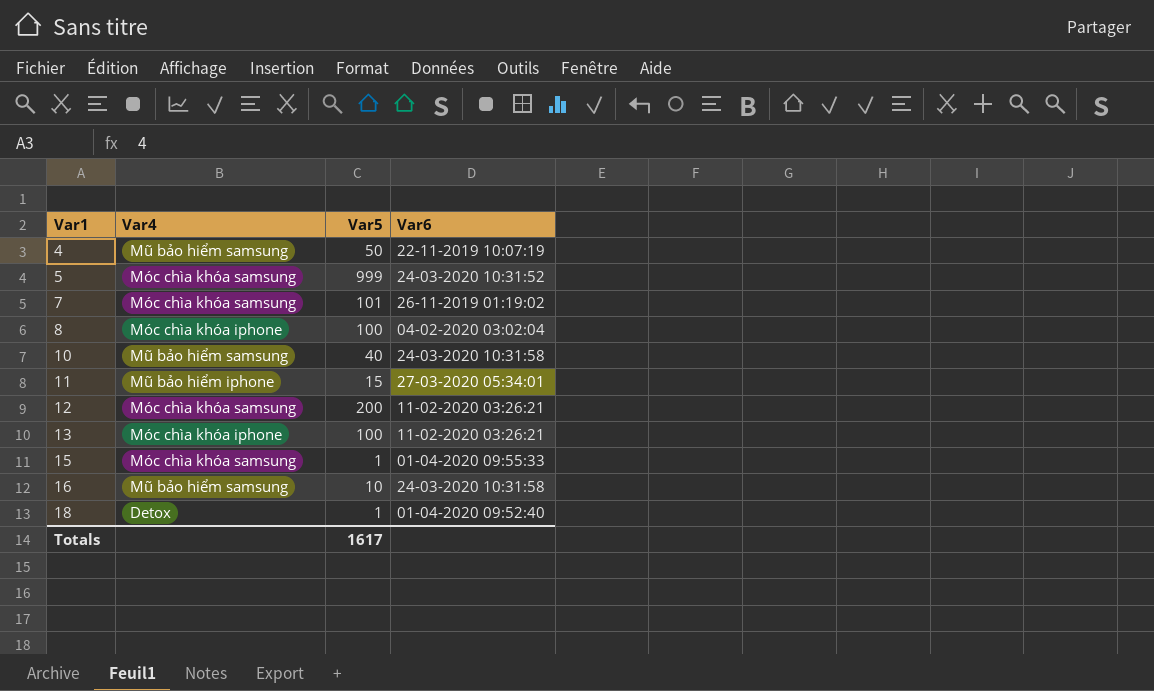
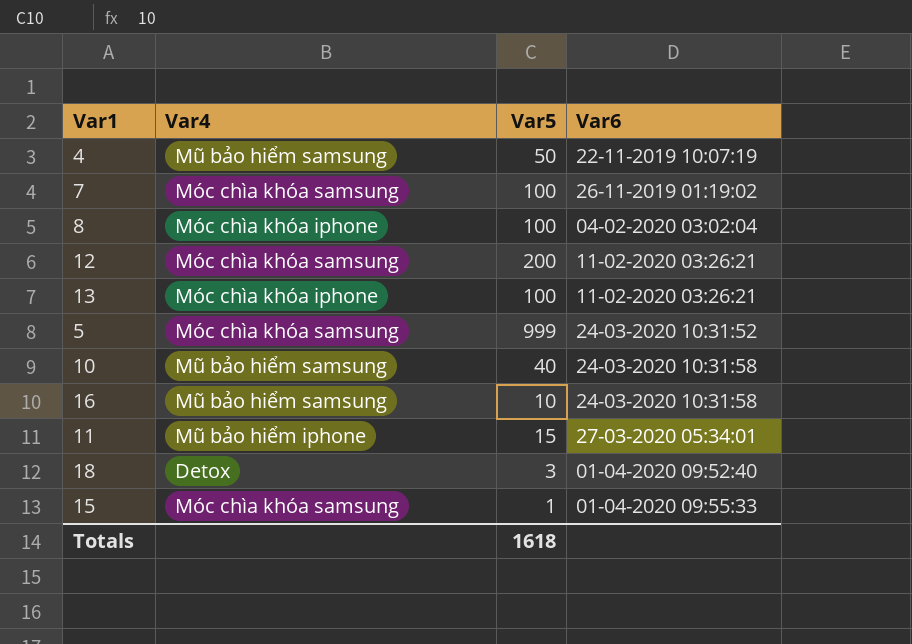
row order: Var1 ascending -> Var6 ascending
7 | Var5: 101 -> 100
18 | Var5: 1 -> 3
Totals | Var5: 1617 -> 1618

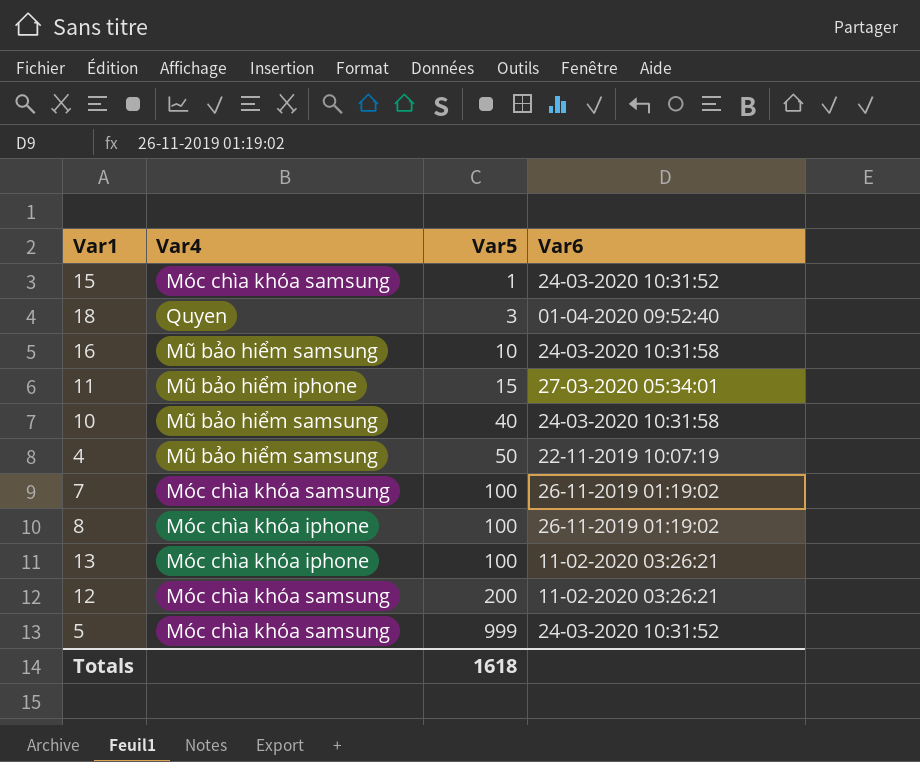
row order: Var6 ascending -> Var5 ascending
15 | Var6: 01-04-2020 09:55:33 -> 24-03-2020 10:31:52
18 | Var4: Detox -> Quyen
8 | Var6: 04-02-2020 03:02:04 -> 26-11-2019 01:19:02

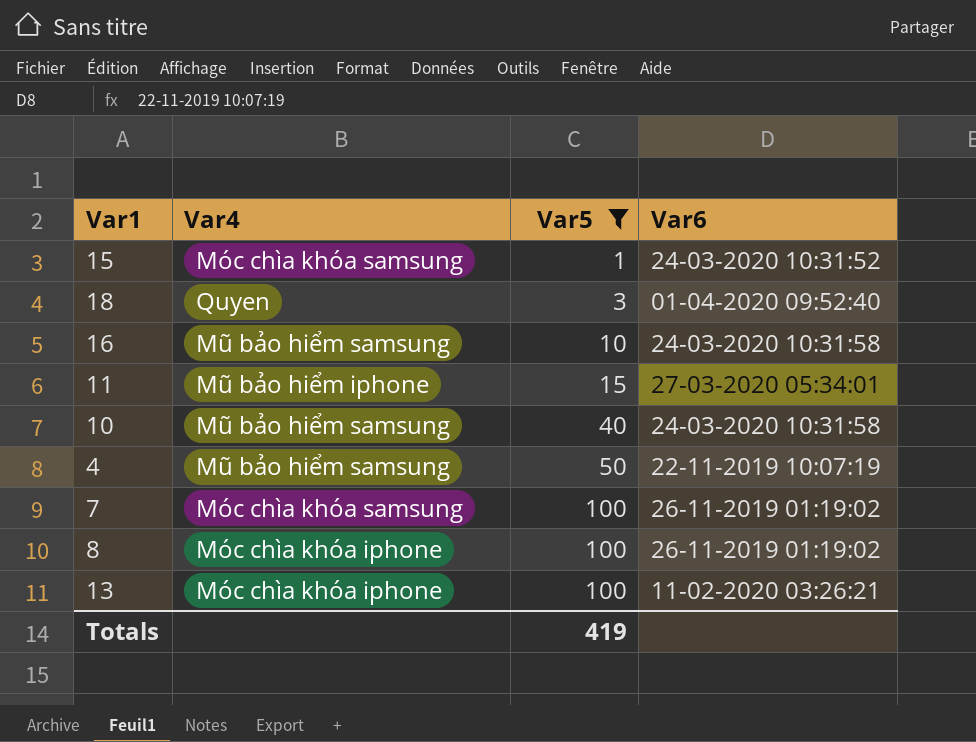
filter: none -> Var5 <= 100
Totals | Var5: 1618 -> 419

